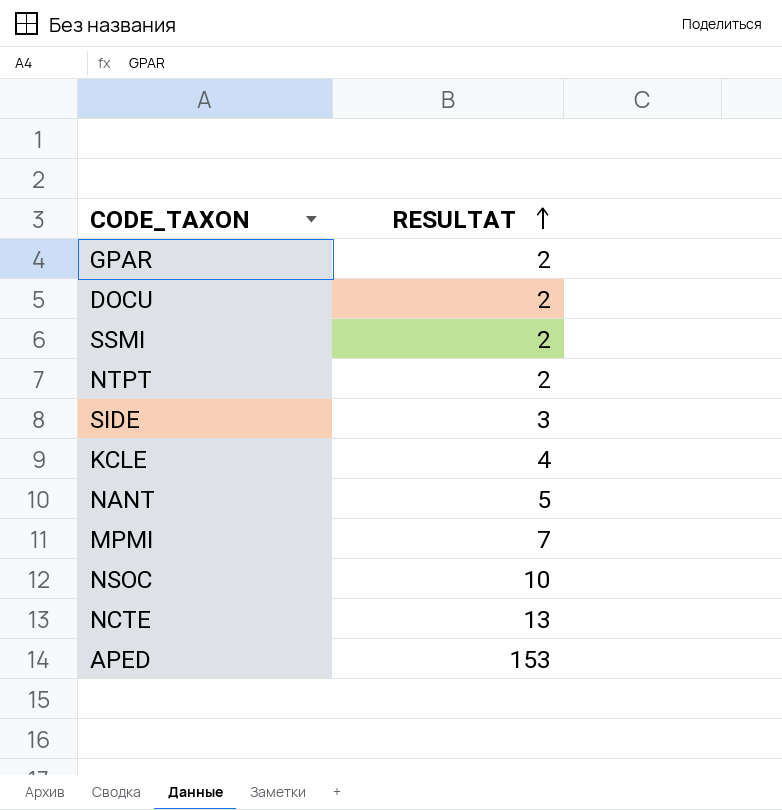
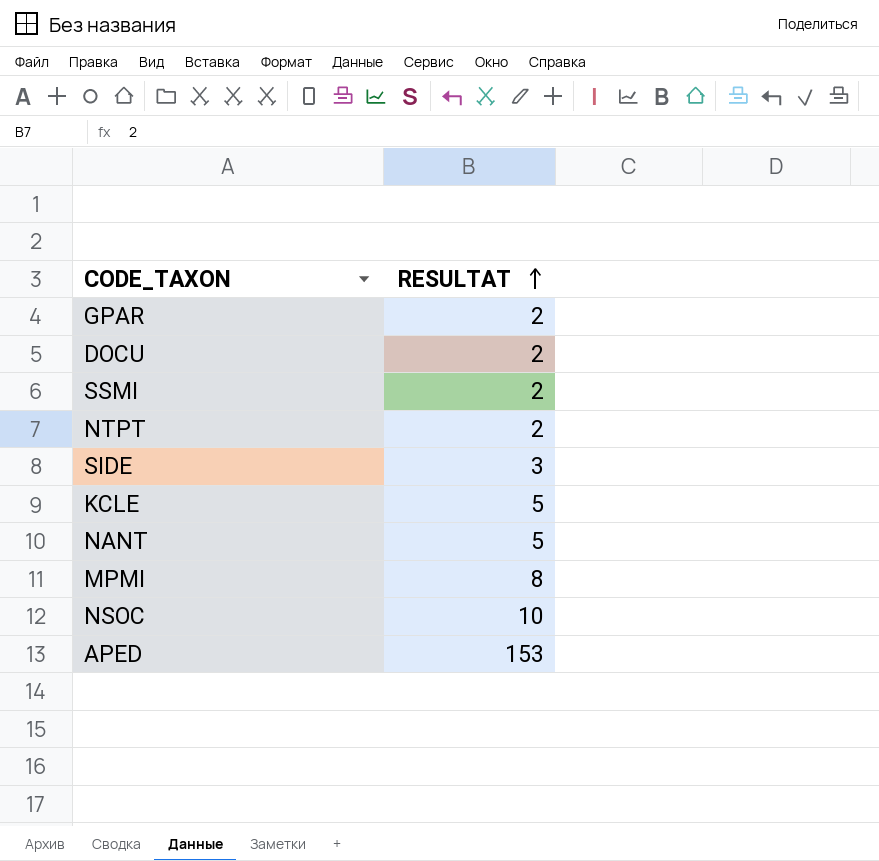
row NCTE: 13 -> none
KCLE | RESULTAT: 4 -> 5
MPMI | RESULTAT: 7 -> 8

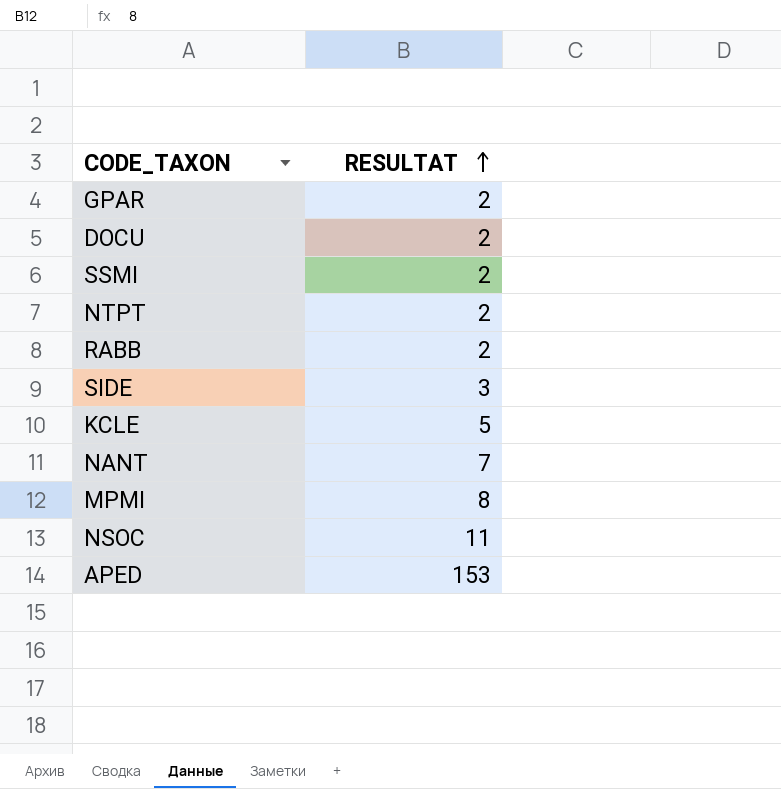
row RABB: none -> 2
NANT | RESULTAT: 5 -> 7
NSOC | RESULTAT: 10 -> 11

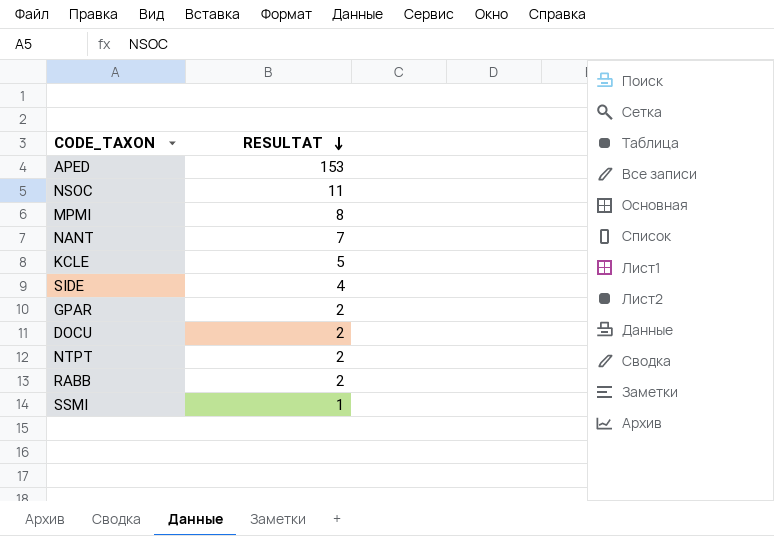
row order: RESULTAT ascending -> RESULTAT descending
SIDE | RESULTAT: 3 -> 4
SSMI | RESULTAT: 2 -> 1

